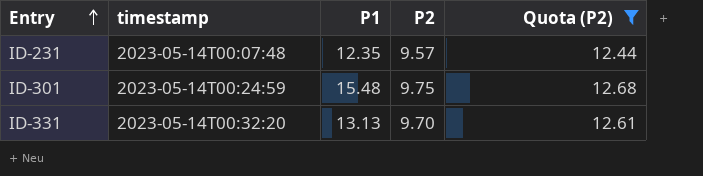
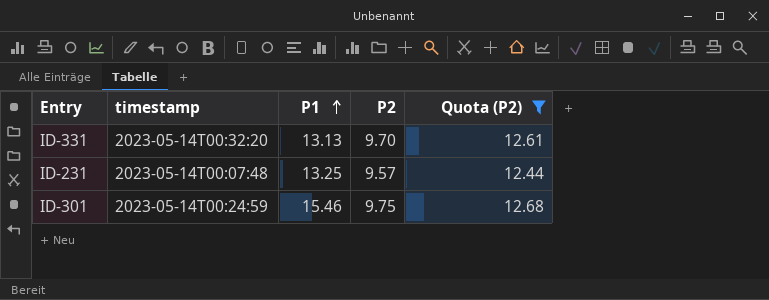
row order: Entry ascending -> P1 ascending
ID-231 | P1: 12.35 -> 13.25
ID-301 | P1: 15.48 -> 15.46

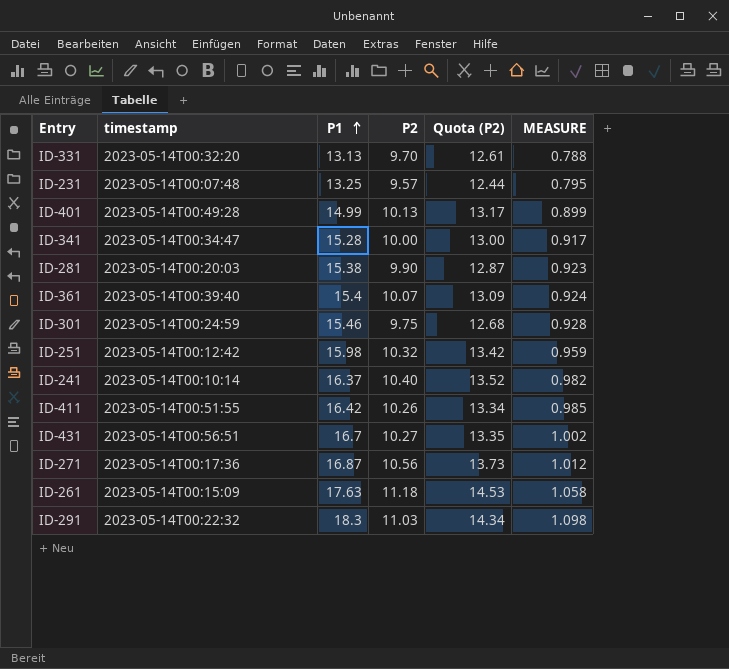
filter: Quota (P2) <= 12.68 -> none
column MEASURE | formula: none -> [P1] * 0.06

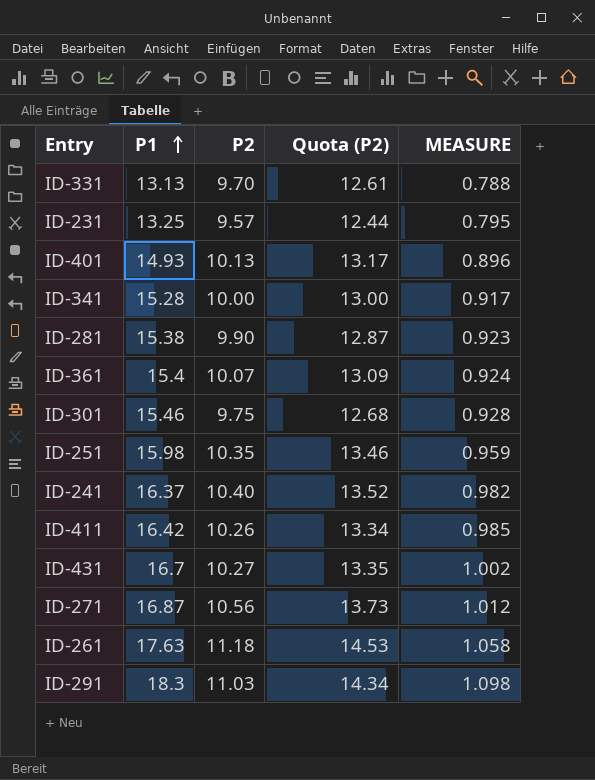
column timestamp | position: 2 -> none
ID-401 | P1: 14.99 -> 14.93
ID-401 | MEASURE: 0.899 -> 0.896
ID-251 | P2: 10.32 -> 10.35
ID-251 | Quota (P2): 13.42 -> 13.46

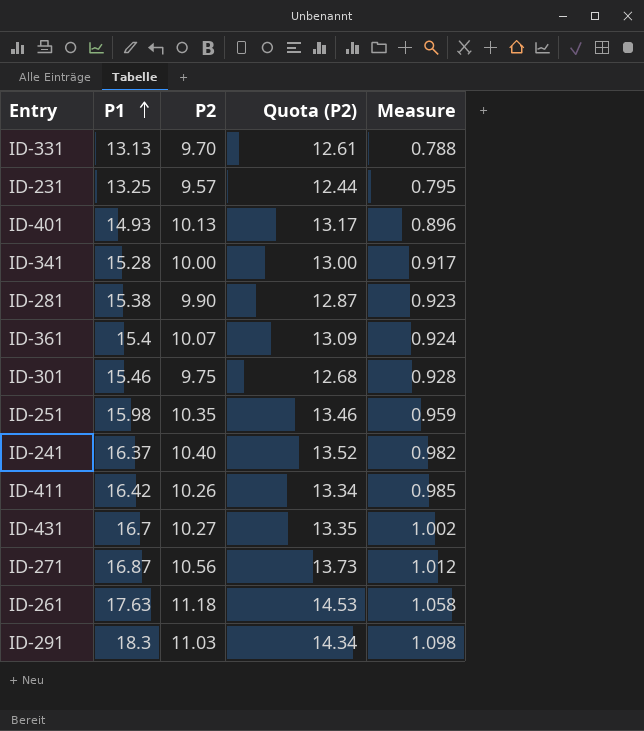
column name: MEASURE -> Measure

